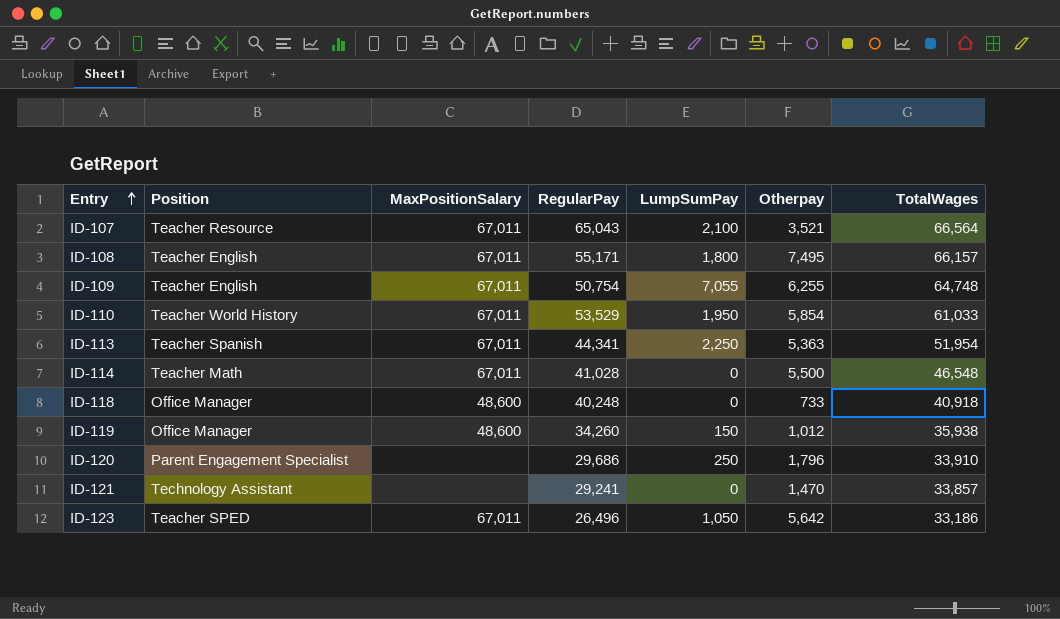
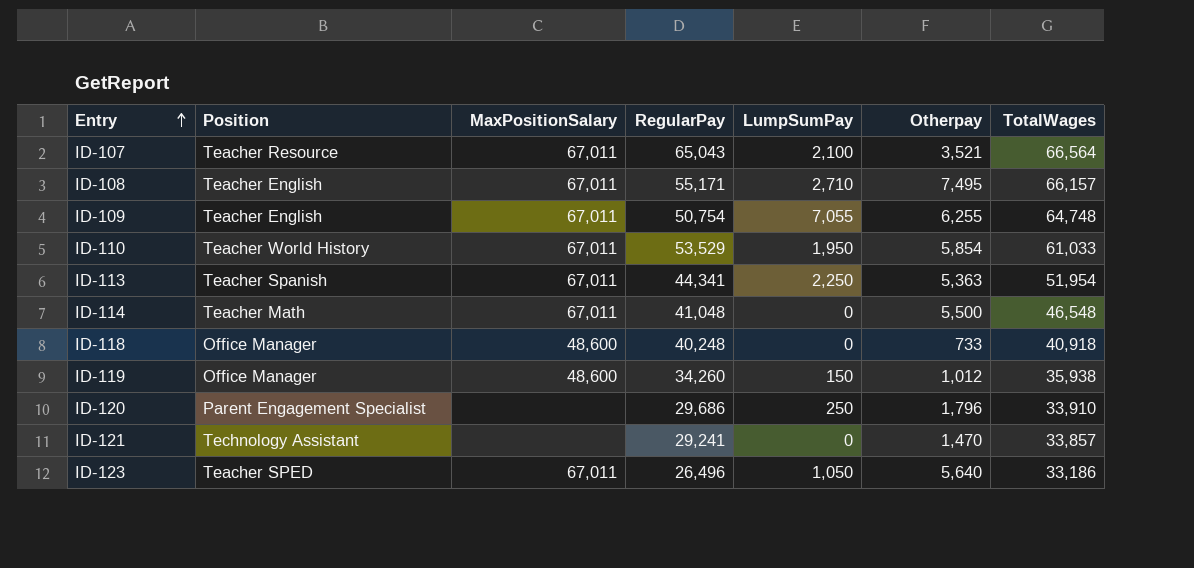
ID-108 | LumpSumPay: 1,800 -> 2,710
ID-114 | RegularPay: 41,028 -> 41,048
ID-123 | Otherpay: 5,642 -> 5,640

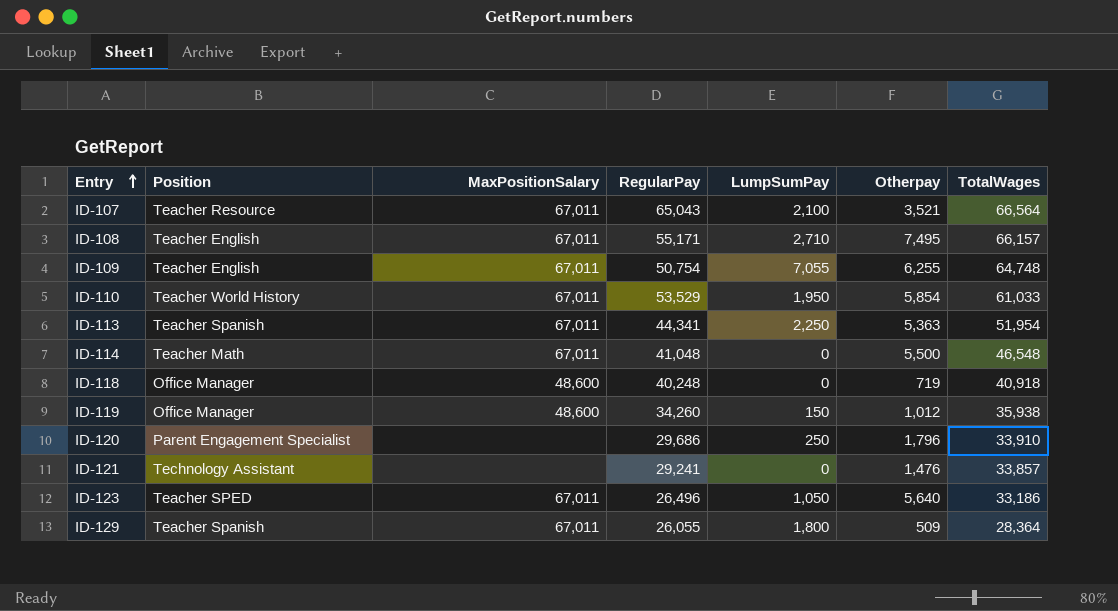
ID-118 | Otherpay: 733 -> 719
ID-121 | Otherpay: 1,470 -> 1,476
row ID-129: none -> Teacher Spanish | 67,011 | 26,055 | 1,800 | 509 | 28,364

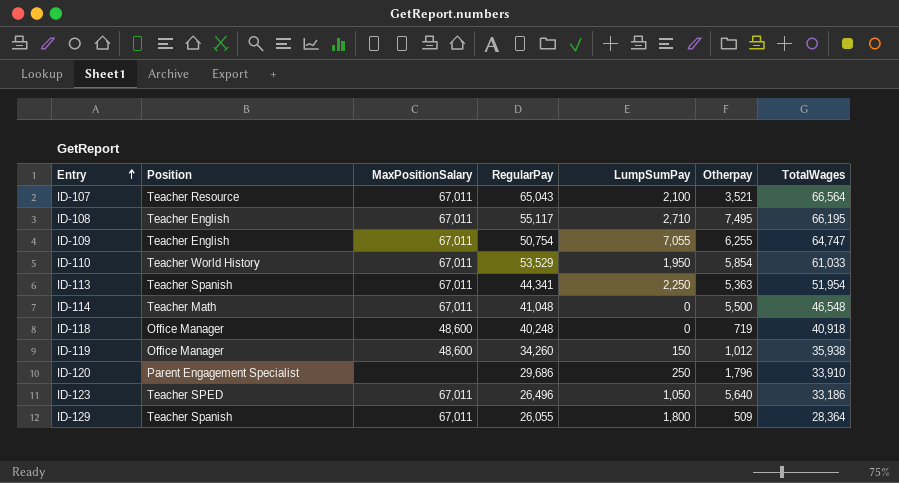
row ID-121: Technology Assistant | none | 29,241 | 0 | 1,476 | 33,857 -> none
ID-108 | RegularPay: 55,171 -> 55,117
ID-108 | TotalWages: 66,157 -> 66,195
ID-109 | TotalWages: 64,748 -> 64,747

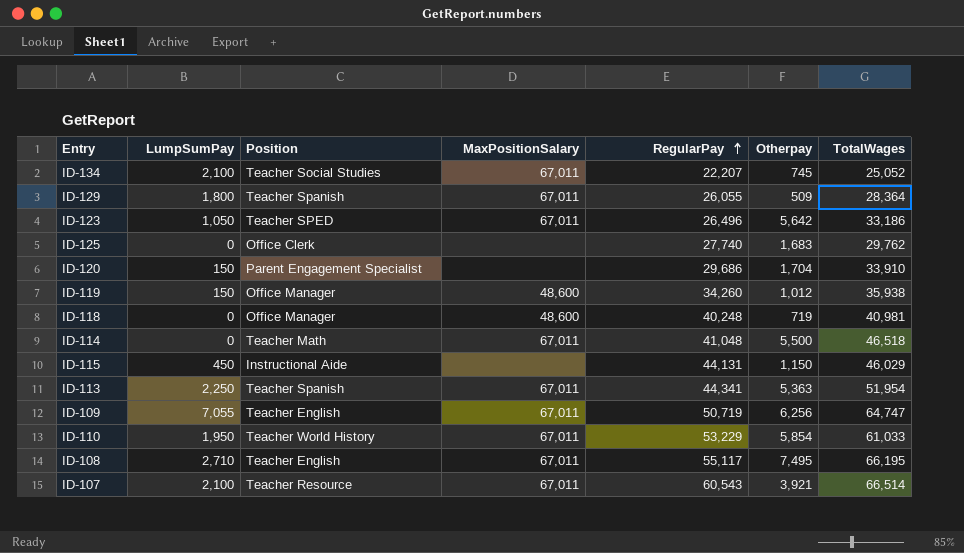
row order: Entry ascending -> RegularPay ascending
column LumpSumPay | position: 5 -> 2
row ID-134: none -> 2,100 | Teacher Social Studies | 67,011 | 22,207 | 745 | 25,052
ID-123 | Otherpay: 5,640 -> 5,642
row ID-125: none -> 0 | Office Clerk | none | 27,740 | 1,683 | 29,762
ID-120 | LumpSumPay: 250 -> 150
ID-120 | Otherpay: 1,796 -> 1,704
ID-118 | TotalWages: 40,918 -> 40,981
ID-114 | TotalWages: 46,548 -> 46,518
row ID-115: none -> 450 | Instructional Aide | none | 44,131 | 1,150 | 46,029
ID-109 | RegularPay: 50,754 -> 50,719
ID-109 | Otherpay: 6,255 -> 6,256
ID-110 | RegularPay: 53,529 -> 53,229
ID-107 | RegularPay: 65,043 -> 60,543
ID-107 | Otherpay: 3,521 -> 3,921
ID-107 | TotalWages: 66,564 -> 66,514

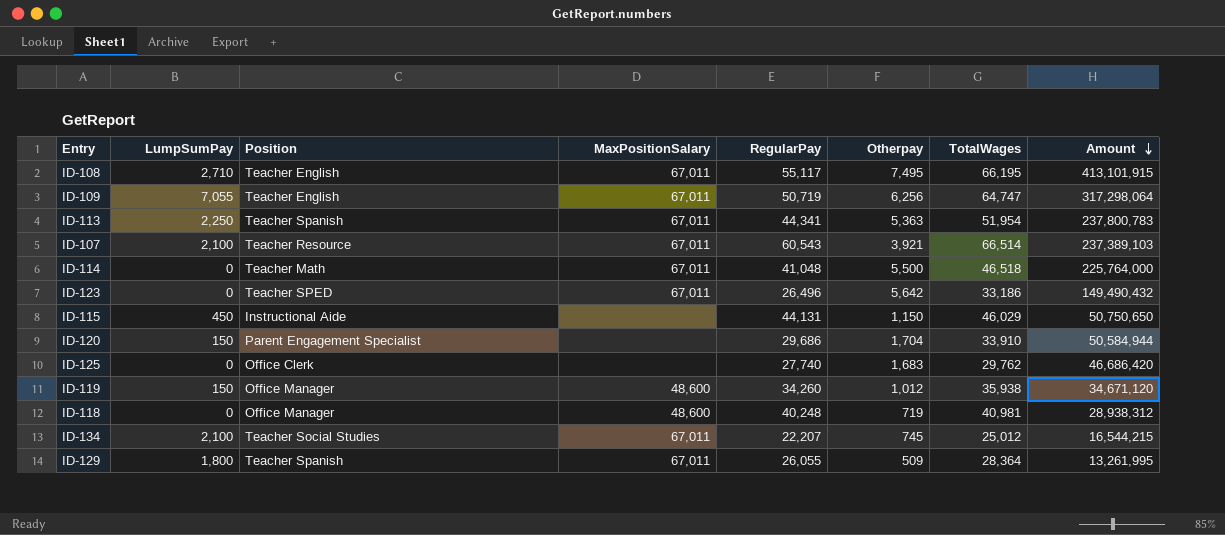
row order: RegularPay ascending -> Amount descending
column Amount | formula: none -> [RegularPay] * [Otherpay]
row ID-110: 1,950 | Teacher World History | 67,011 | 53,229 | 5,854 | 61,033 -> none
ID-123 | LumpSumPay: 1,050 -> 0
ID-134 | TotalWages: 25,052 -> 25,012

